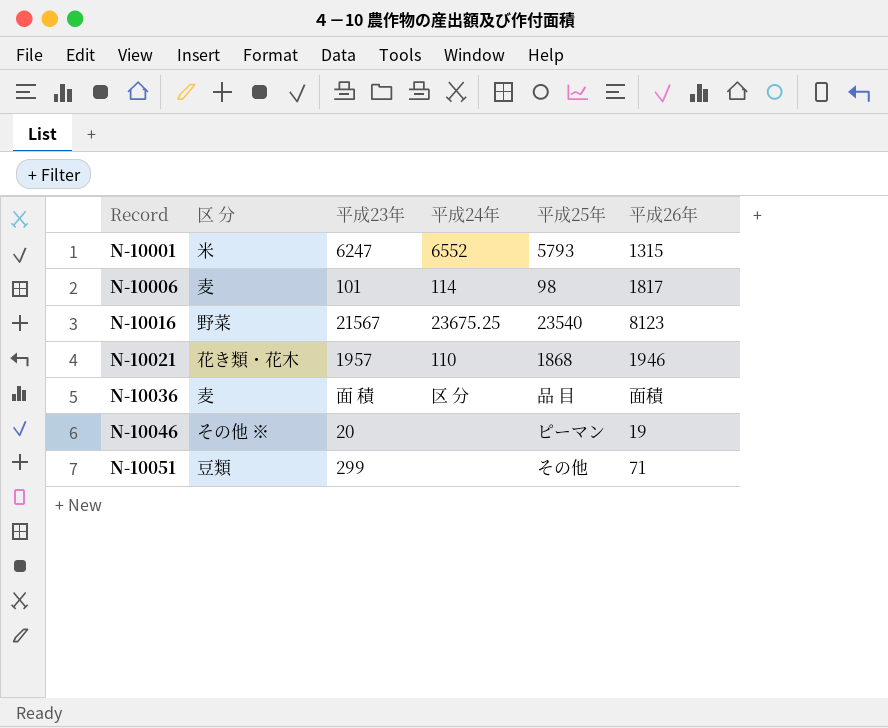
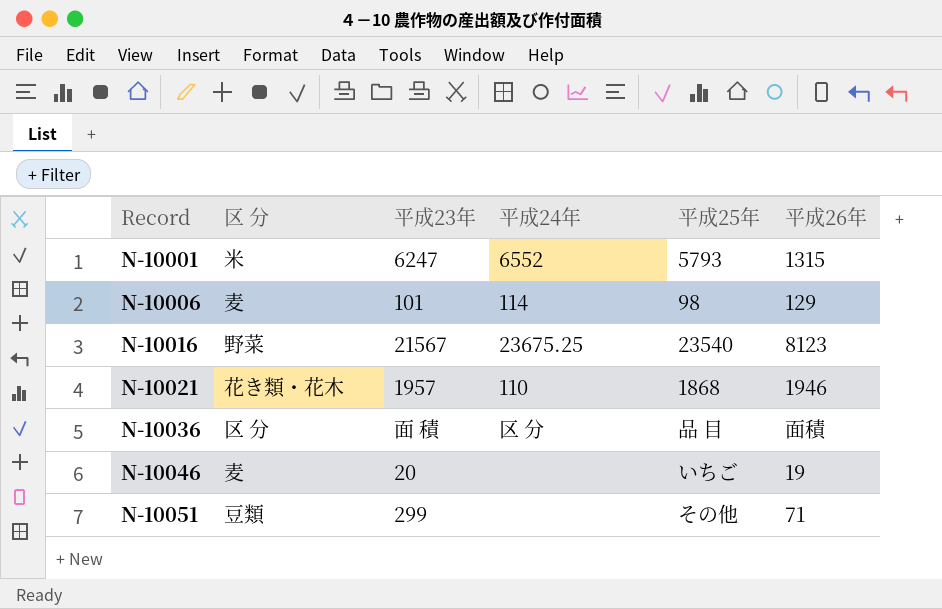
N-10006 | 平成26年: 1817 -> 129
N-10036 | 区 分: 麦 -> 区 分
N-10046 | 区 分: その他 ※ -> 麦
N-10046 | 平成25年: ピーマン -> いちご

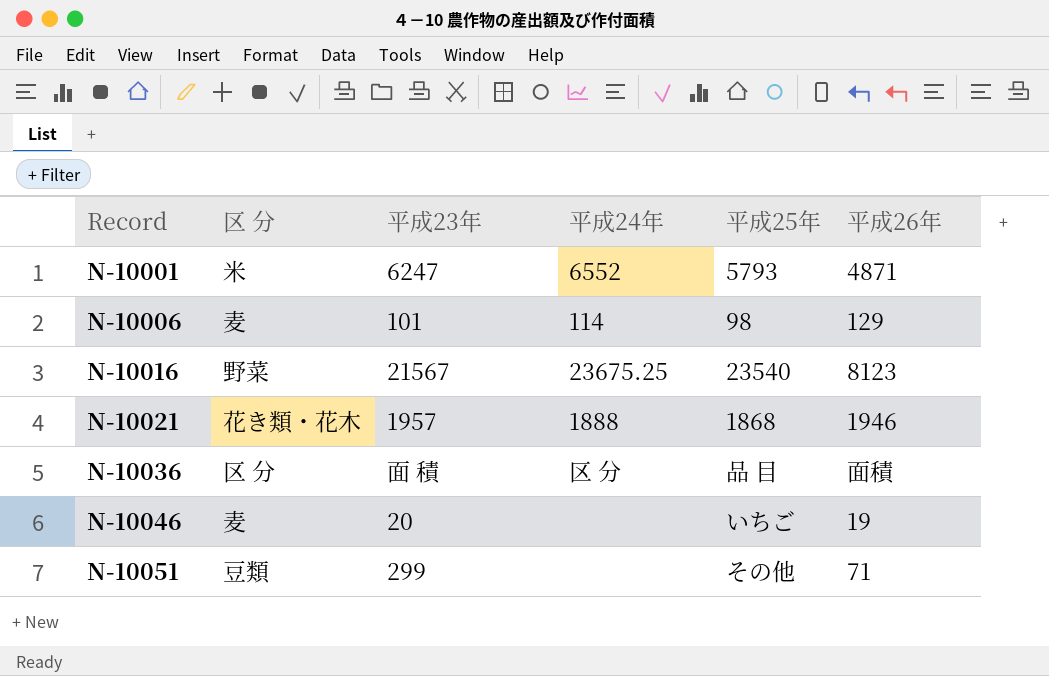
N-10001 | 平成26年: 1315 -> 4871
N-10021 | 平成24年: 110 -> 1888

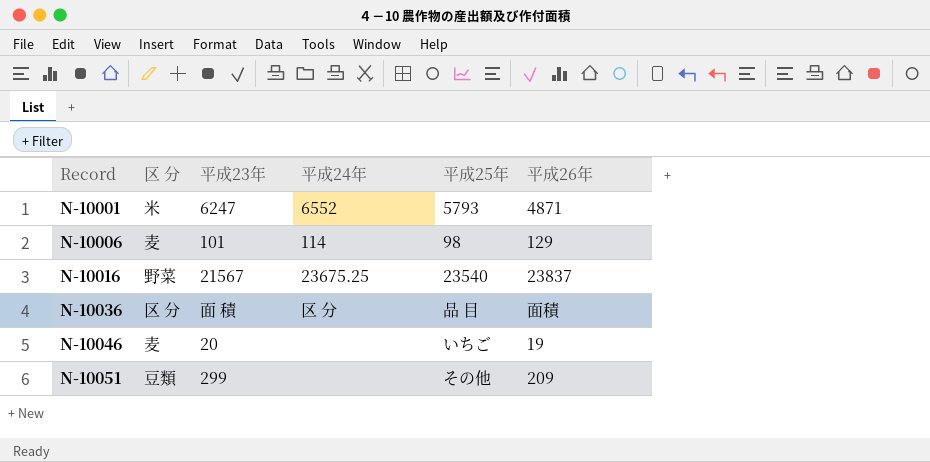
row N-10021: 花き類・花木 | 1957 | 1888 | 1868 | 1946 -> none
N-10016 | 平成26年: 8123 -> 23837
N-10051 | 平成26年: 71 -> 209

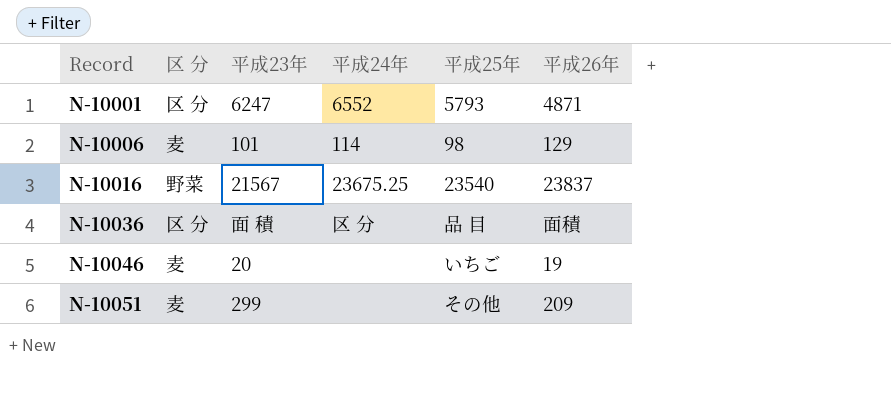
N-10001 | 区 分: 米 -> 区 分
N-10051 | 区 分: 豆類 -> 麦

